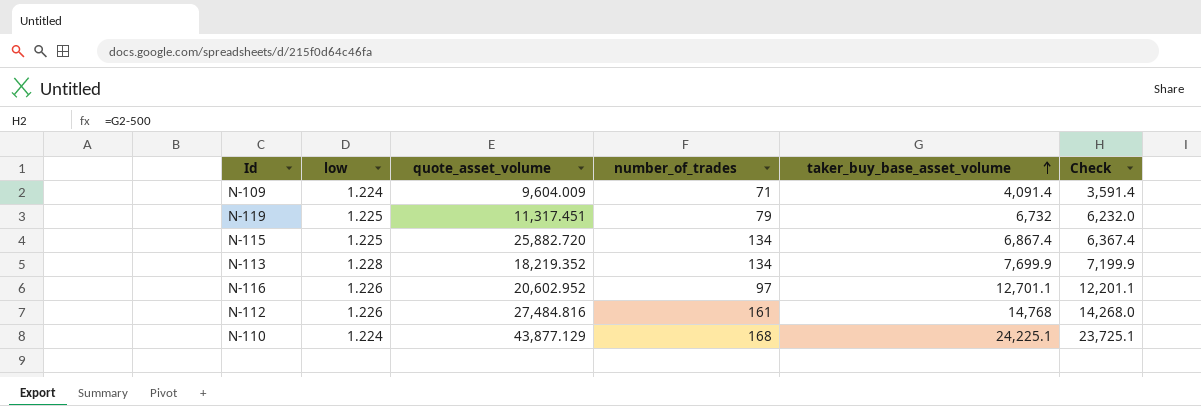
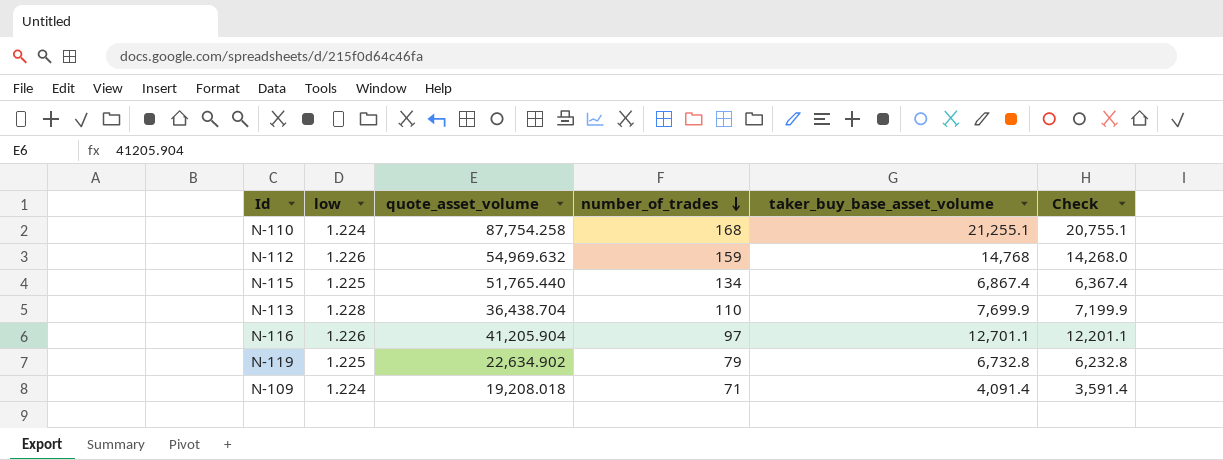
row order: taker_buy_base_asset_volume ascending -> number_of_trades descending
N-110 | quote_asset_volume: 43,877.129 -> 87,754.258
N-110 | taker_buy_base_asset_volume: 24,225.1 -> 21,255.1
N-110 | Check: 23,725.1 -> 20,755.1
N-112 | quote_asset_volume: 27,484.816 -> 54,969.632
N-112 | number_of_trades: 161 -> 159
N-115 | quote_asset_volume: 25,882.720 -> 51,765.440
N-113 | quote_asset_volume: 18,219.352 -> 36,438.704
N-113 | number_of_trades: 134 -> 110
N-116 | quote_asset_volume: 20,602.952 -> 41,205.904
N-119 | quote_asset_volume: 11,317.451 -> 22,634.902
N-119 | taker_buy_base_asset_volume: 6,732 -> 6,732.8
N-119 | Check: 6,232.0 -> 6,232.8
N-109 | quote_asset_volume: 9,604.009 -> 19,208.018

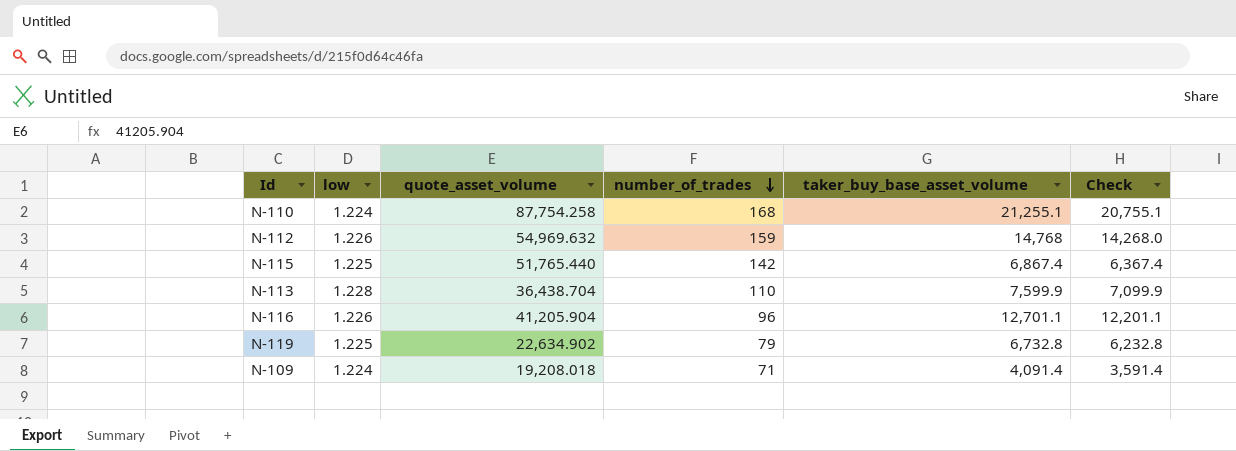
N-115 | number_of_trades: 134 -> 142
N-113 | taker_buy_base_asset_volume: 7,699.9 -> 7,599.9
N-113 | Check: 7,199.9 -> 7,099.9
N-116 | number_of_trades: 97 -> 96

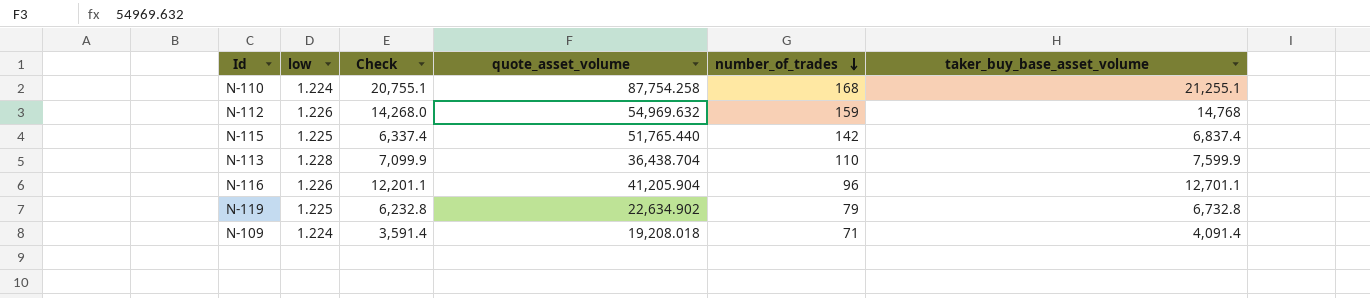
column Check | position: 6 -> 3
N-115 | Check: 6,367.4 -> 6,337.4
N-115 | taker_buy_base_asset_volume: 6,867.4 -> 6,837.4

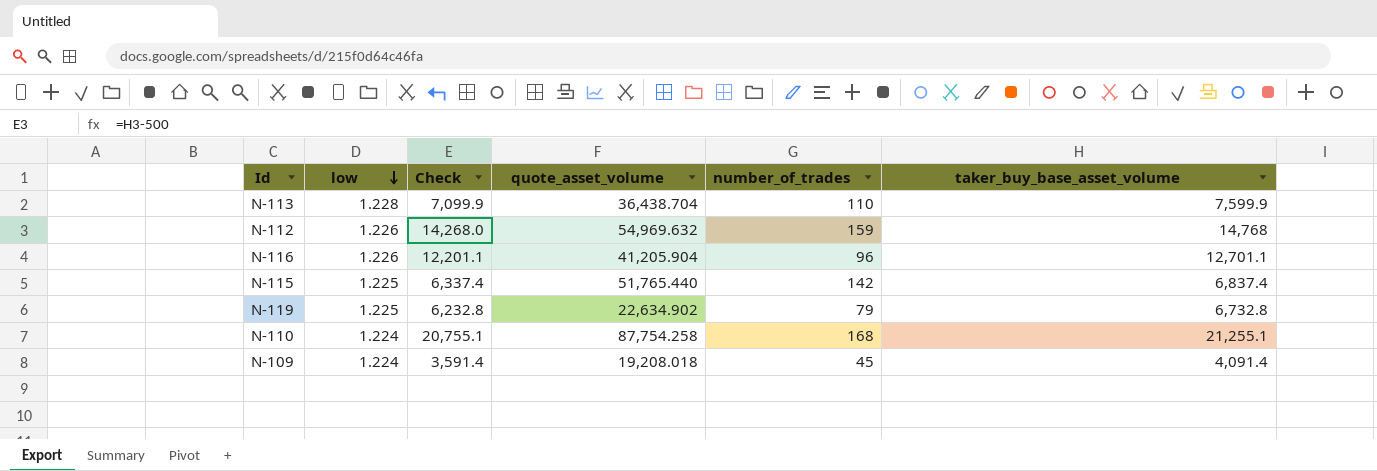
row order: number_of_trades descending -> low descending
N-109 | number_of_trades: 71 -> 45

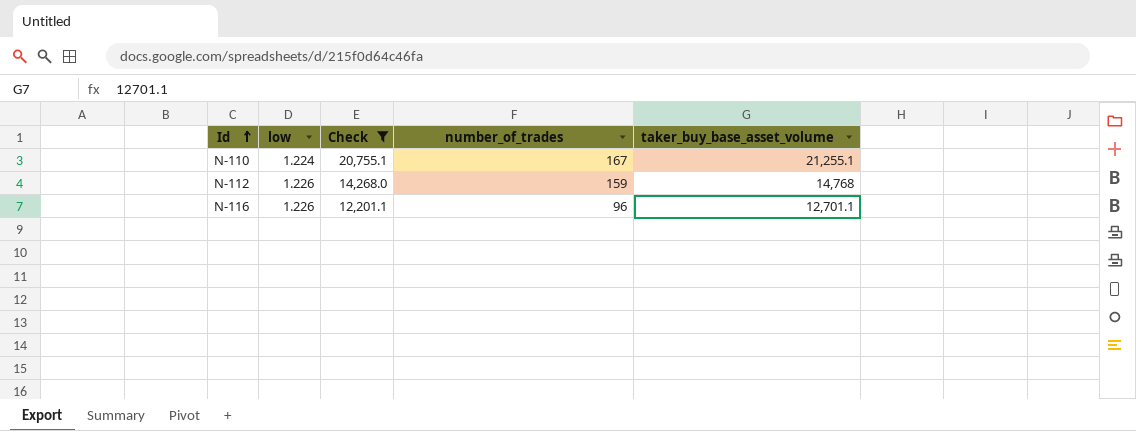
filter: none -> Check >= 12,201.1
row order: low descending -> Id ascending
column quote_asset_volume | position: 4 -> none
N-110 | number_of_trades: 168 -> 167

